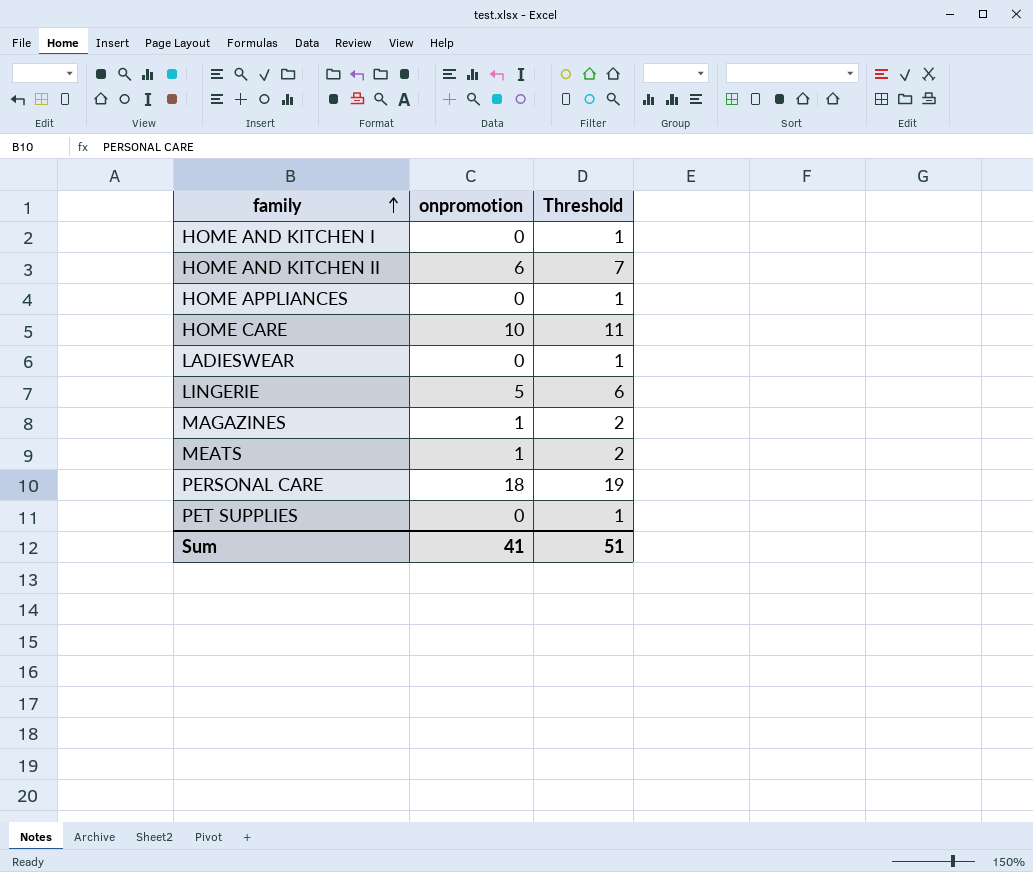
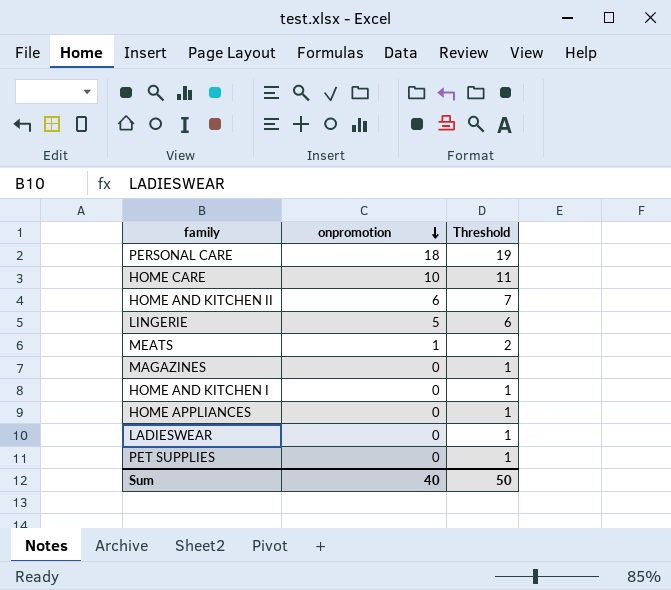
row order: family ascending -> onpromotion descending
MAGAZINES | onpromotion: 1 -> 0
MAGAZINES | Threshold: 2 -> 1
Sum | onpromotion: 41 -> 40
Sum | Threshold: 51 -> 50

